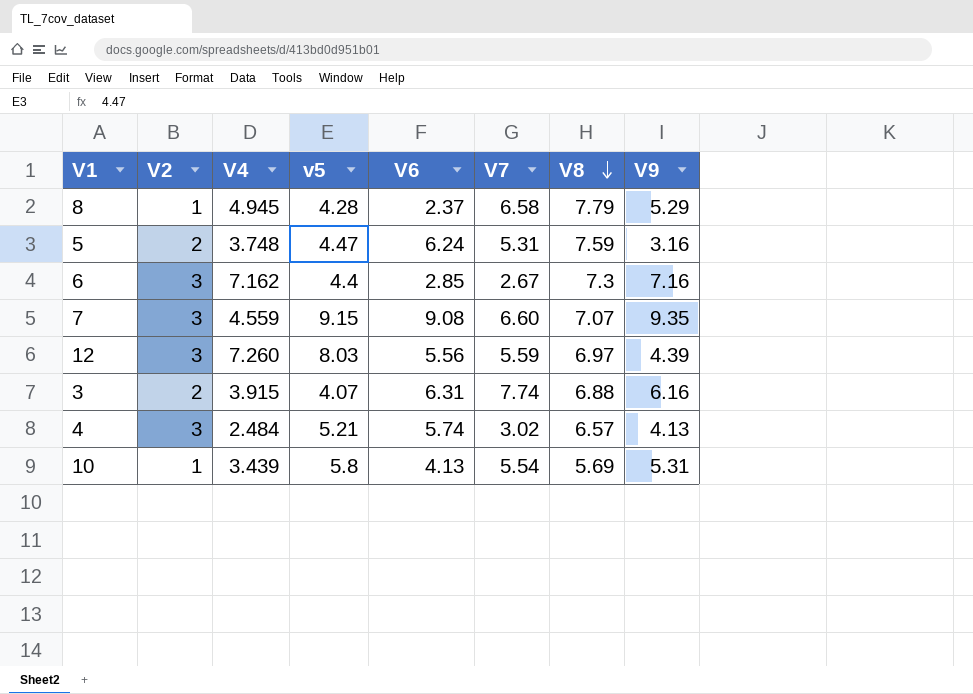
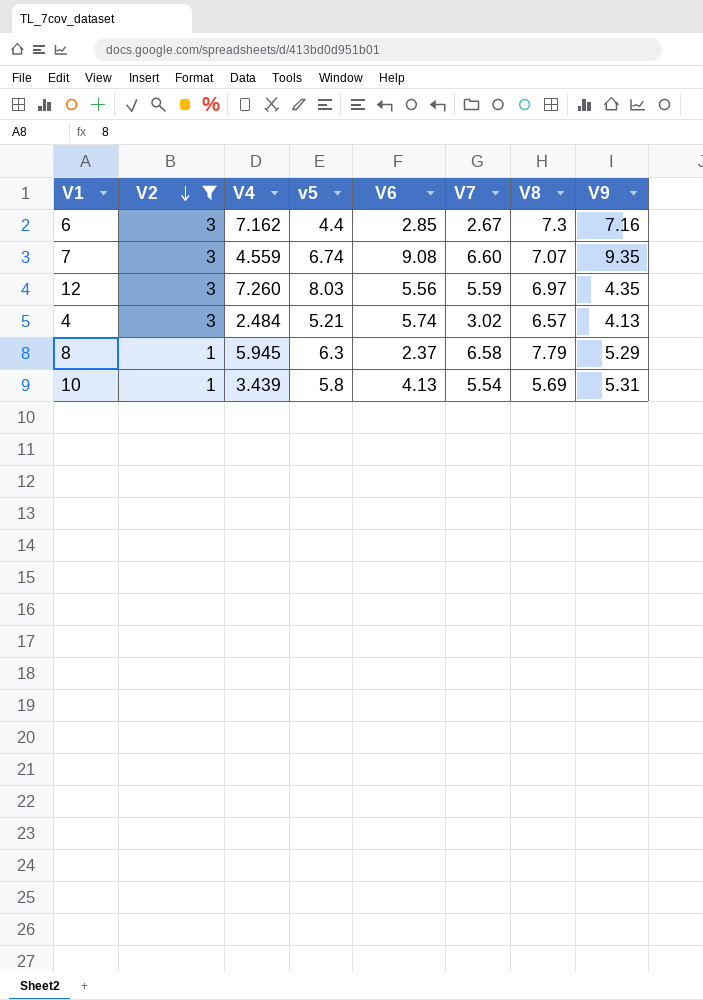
filter: none -> V2 != 2
row order: V8 descending -> V2 descending
7 | v5: 9.15 -> 6.74
12 | V9: 4.39 -> 4.35
8 | V4: 4.945 -> 5.945
8 | v5: 4.28 -> 6.3

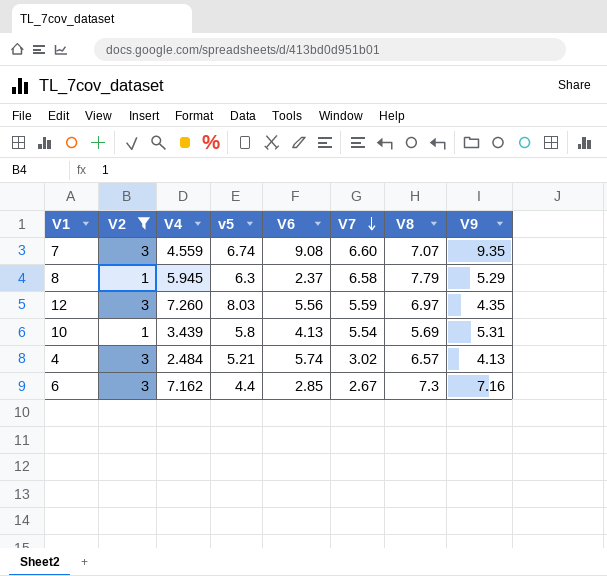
row order: V2 descending -> V7 descending

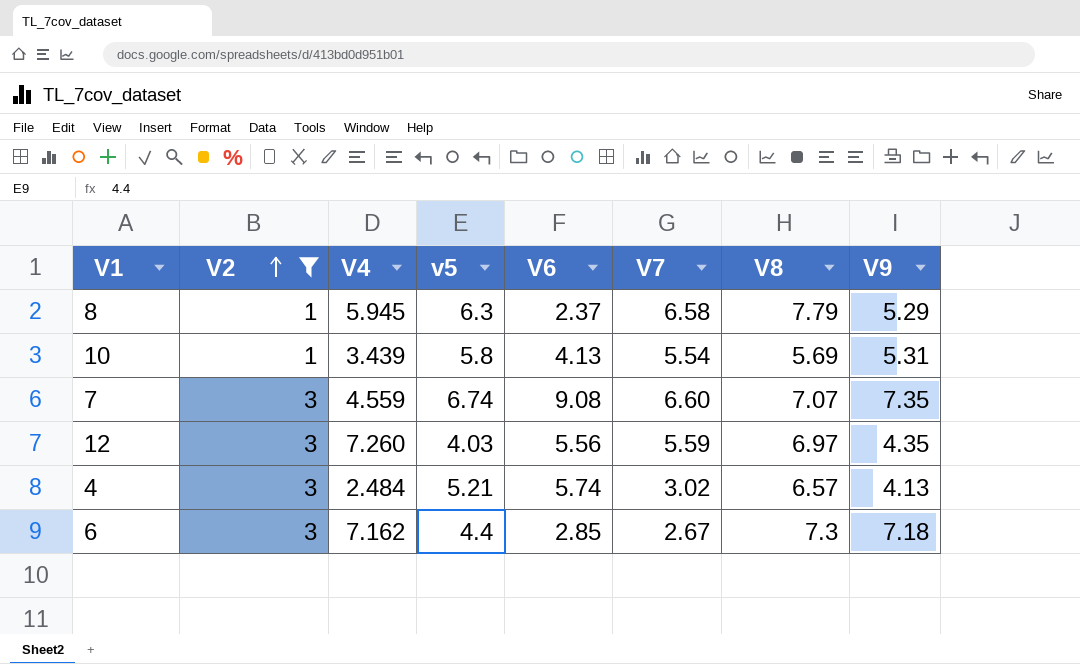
row order: V7 descending -> V2 ascending
7 | V9: 9.35 -> 7.35
12 | v5: 8.03 -> 4.03
6 | V9: 7.16 -> 7.18

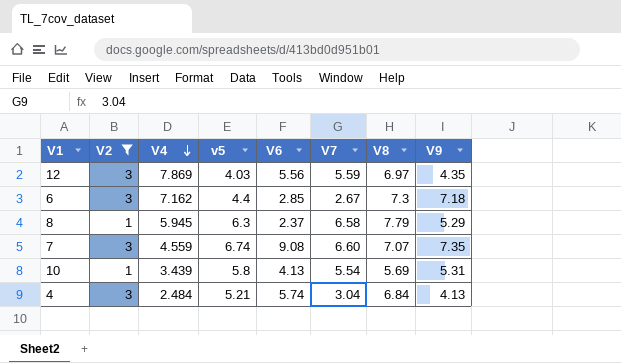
row order: V2 ascending -> V4 descending
12 | V4: 7.260 -> 7.869
4 | V7: 3.02 -> 3.04
4 | V8: 6.57 -> 6.84

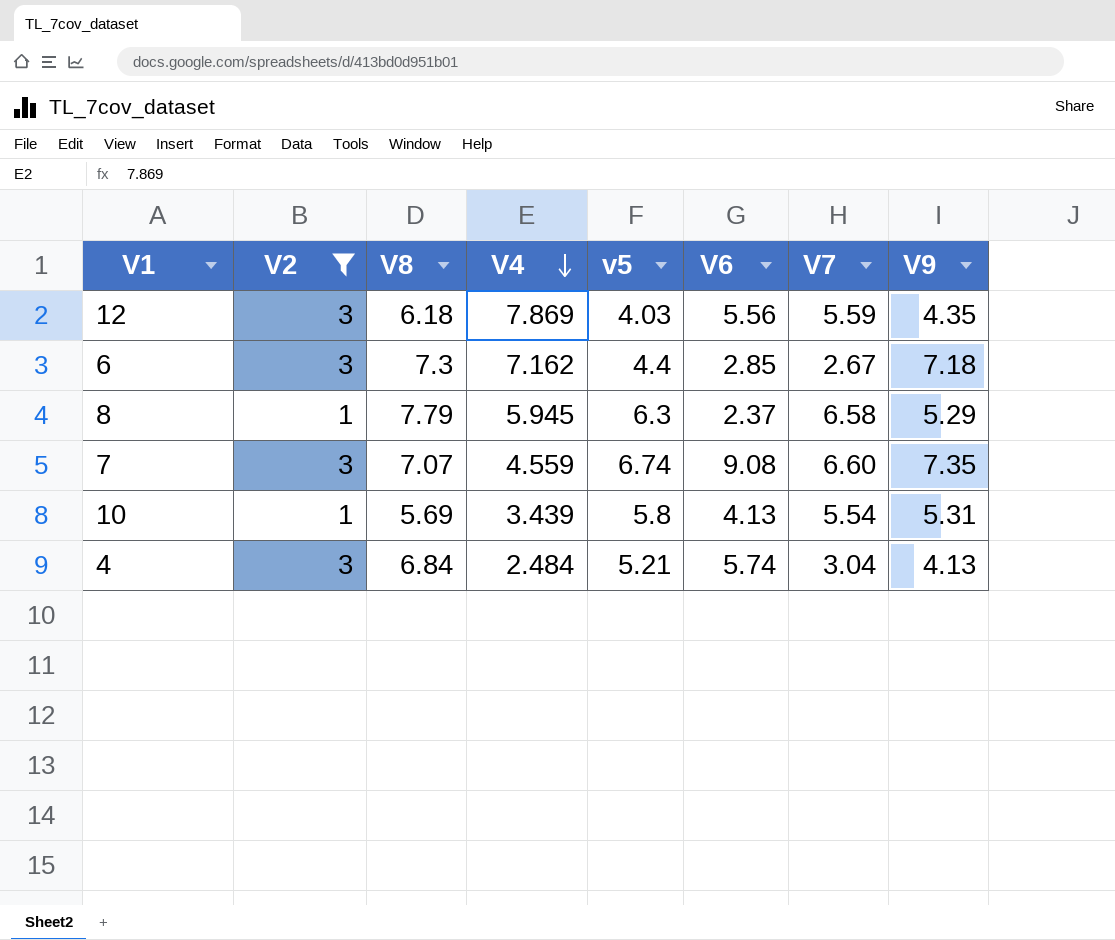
column V8 | position: 7 -> 3
12 | V8: 6.97 -> 6.18

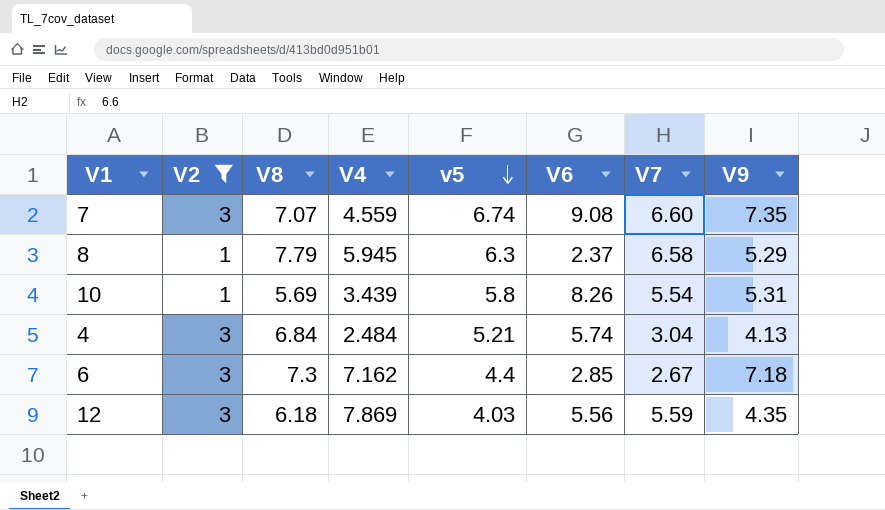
row order: V4 descending -> v5 descending
10 | V6: 4.13 -> 8.26

